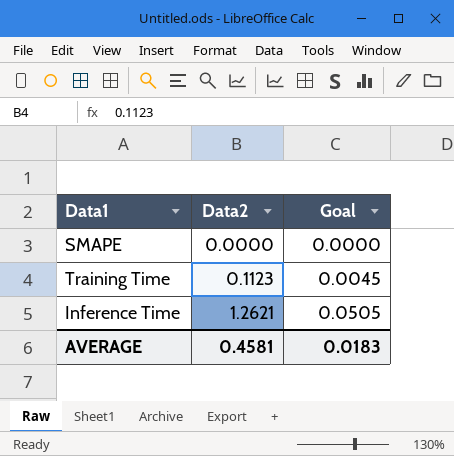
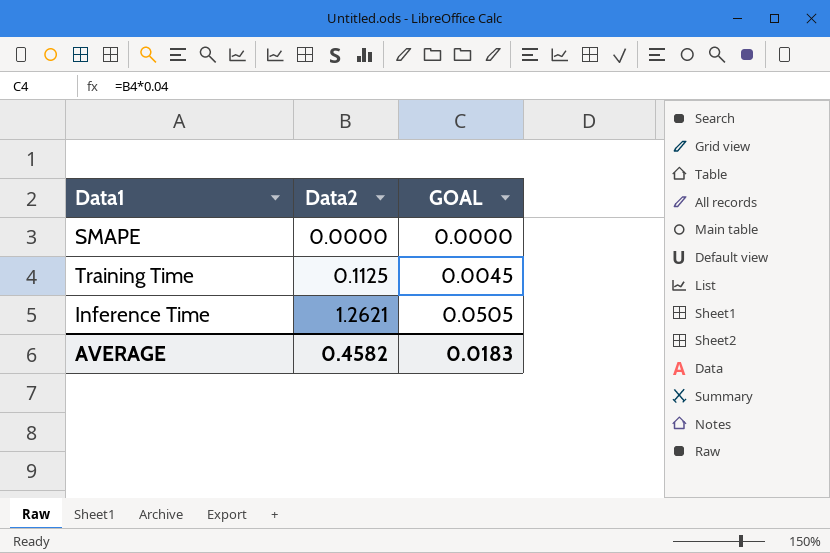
column name: Goal -> GOAL
Training Time | Data2: 0.1123 -> 0.1125
AVERAGE | Data2: 0.4581 -> 0.4582

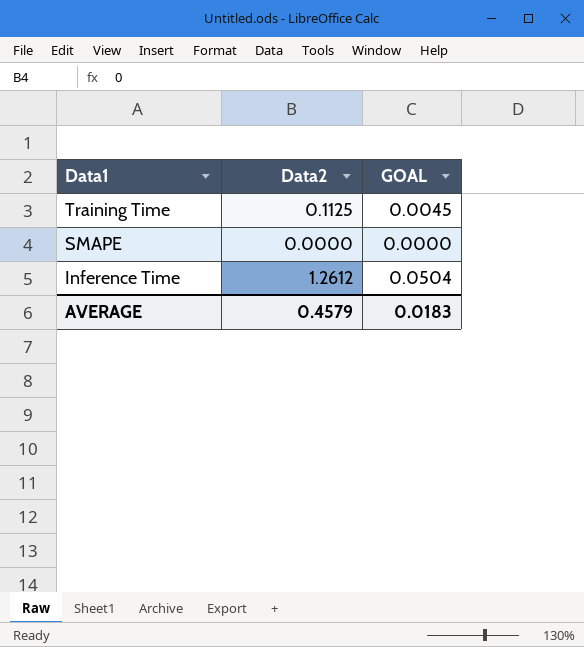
row order: Data2 ascending -> Data1 descending
Inference Time | Data2: 1.2621 -> 1.2612
Inference Time | GOAL: 0.0505 -> 0.0504
AVERAGE | Data2: 0.4582 -> 0.4579

